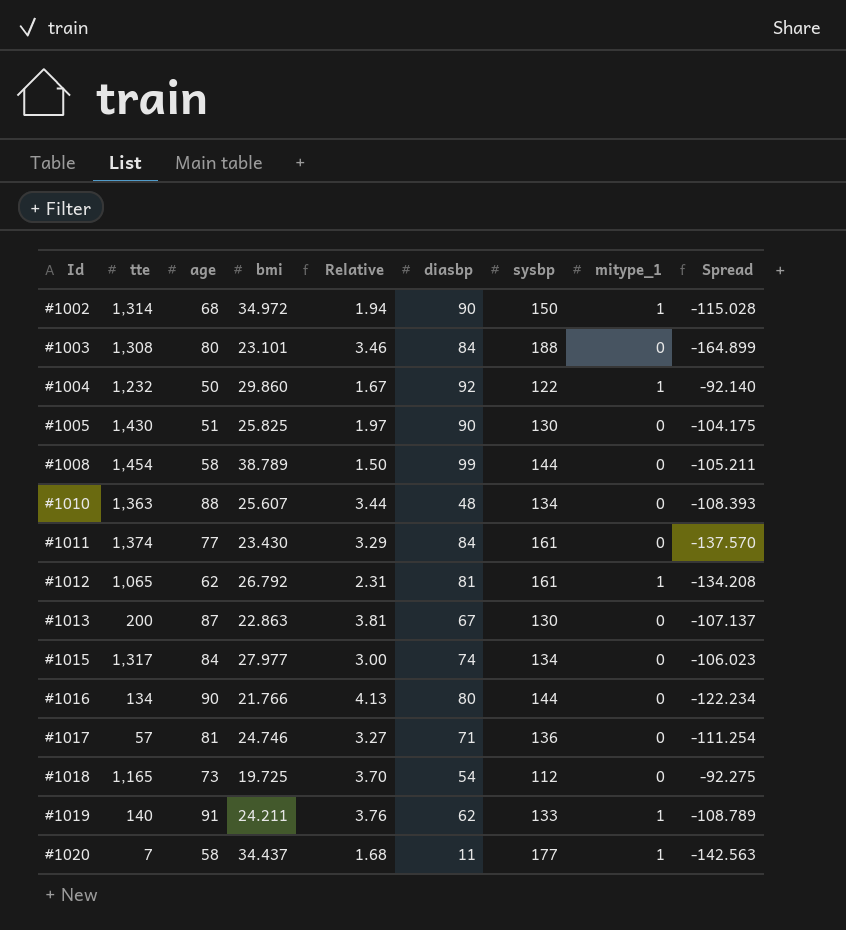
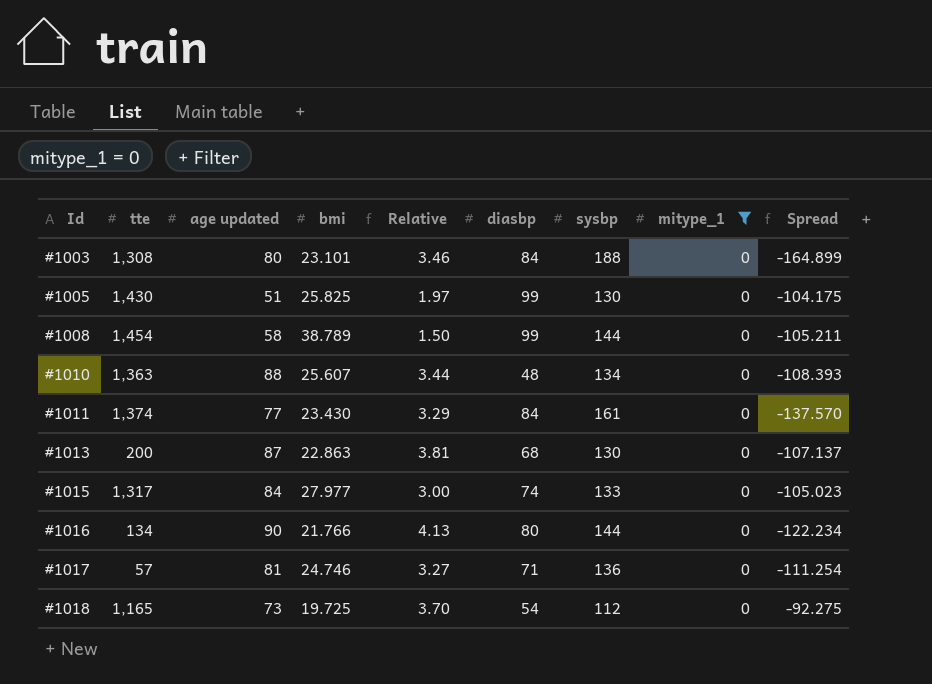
filter: none -> mitype_1 = 0
column name: age -> age updated
#1005 | diasbp: 90 -> 99
#1013 | diasbp: 67 -> 68
#1015 | sysbp: 134 -> 133
#1015 | Spread: -106.023 -> -105.023

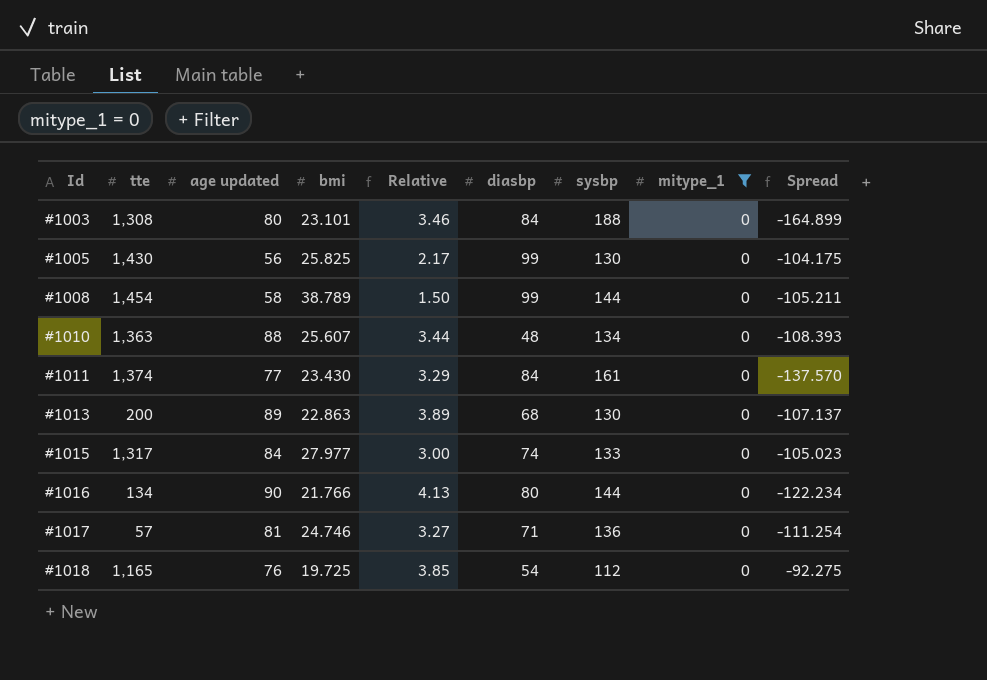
#1005 | age updated: 51 -> 56
#1005 | Relative: 1.97 -> 2.17
#1013 | age updated: 87 -> 89
#1013 | Relative: 3.81 -> 3.89
#1018 | age updated: 73 -> 76
#1018 | Relative: 3.70 -> 3.85

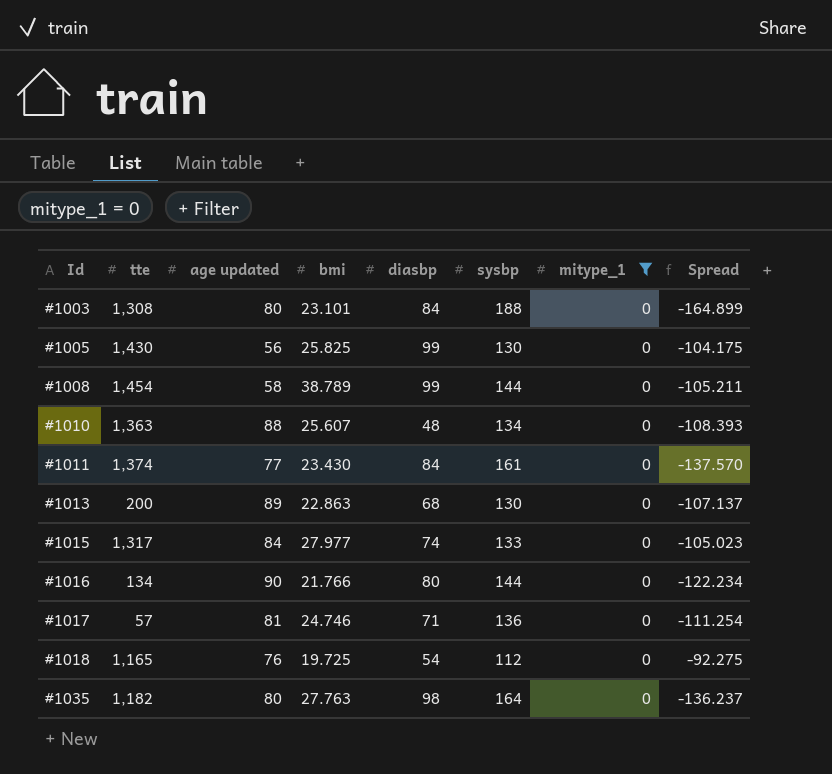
column Relative | formula: [age updated] / [bmi] -> none
row #1035: none -> 1,182 | 80 | 27.763 | 98 | 164 | 0 | -136.237

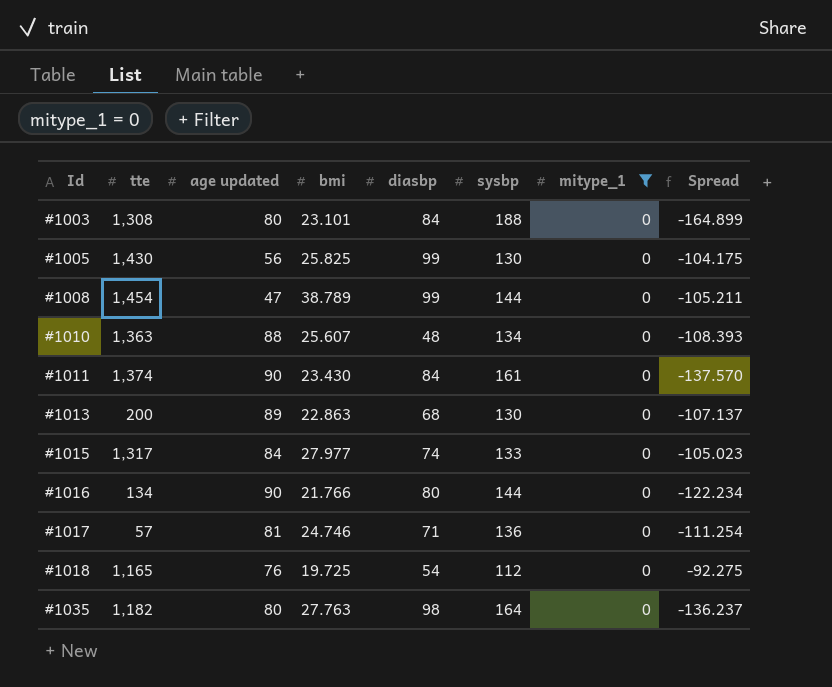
#1008 | age updated: 58 -> 47
#1011 | age updated: 77 -> 90

